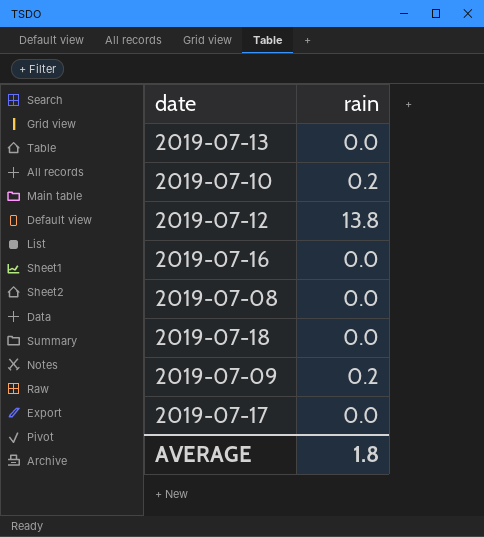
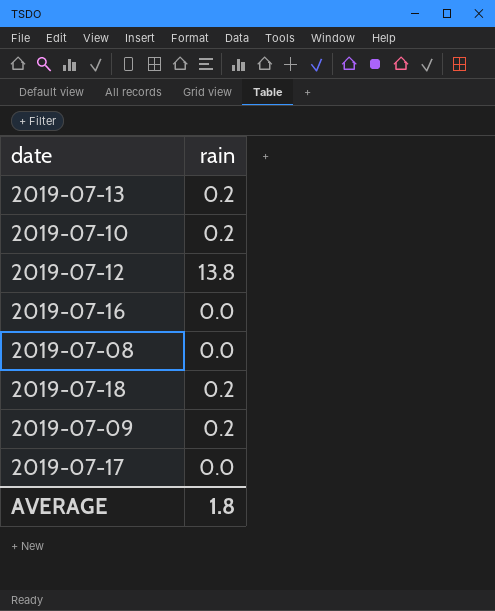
2019-07-13 | rain: 0.0 -> 0.2
2019-07-18 | rain: 0.0 -> 0.2

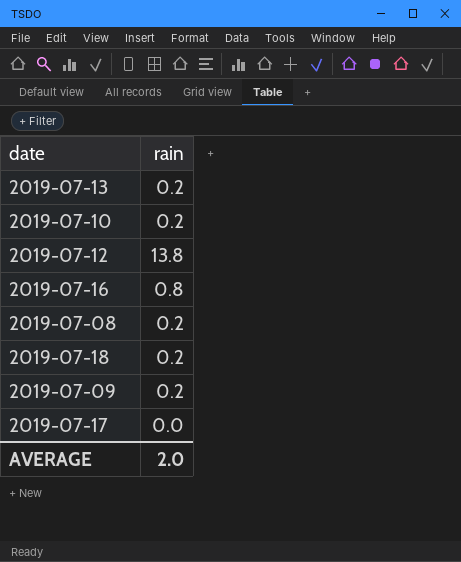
2019-07-16 | rain: 0.0 -> 0.8
2019-07-08 | rain: 0.0 -> 0.2
AVERAGE | rain: 1.8 -> 2.0

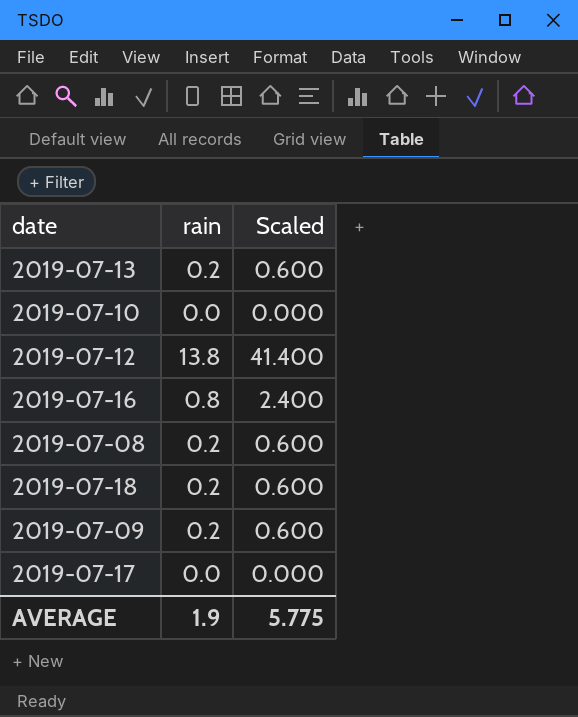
column Scaled | formula: none -> [rain] * 3
2019-07-10 | rain: 0.2 -> 0.0
AVERAGE | rain: 2.0 -> 1.9

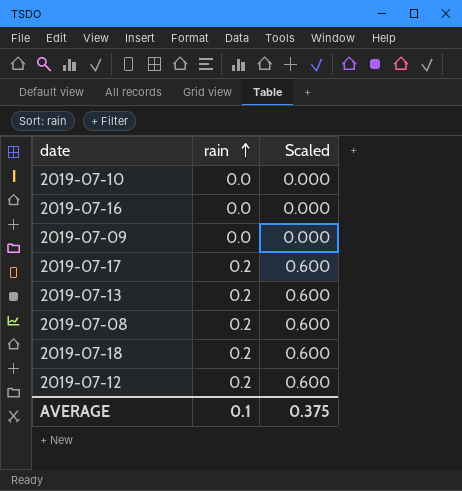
row order: none -> rain ascending
2019-07-16 | rain: 0.8 -> 0.0
2019-07-16 | Scaled: 2.400 -> 0.000
2019-07-09 | rain: 0.2 -> 0.0
2019-07-09 | Scaled: 0.600 -> 0.000
2019-07-17 | rain: 0.0 -> 0.2
2019-07-17 | Scaled: 0.000 -> 0.600
2019-07-12 | rain: 13.8 -> 0.2
2019-07-12 | Scaled: 41.400 -> 0.600
AVERAGE | rain: 1.9 -> 0.1
AVERAGE | Scaled: 5.775 -> 0.375

